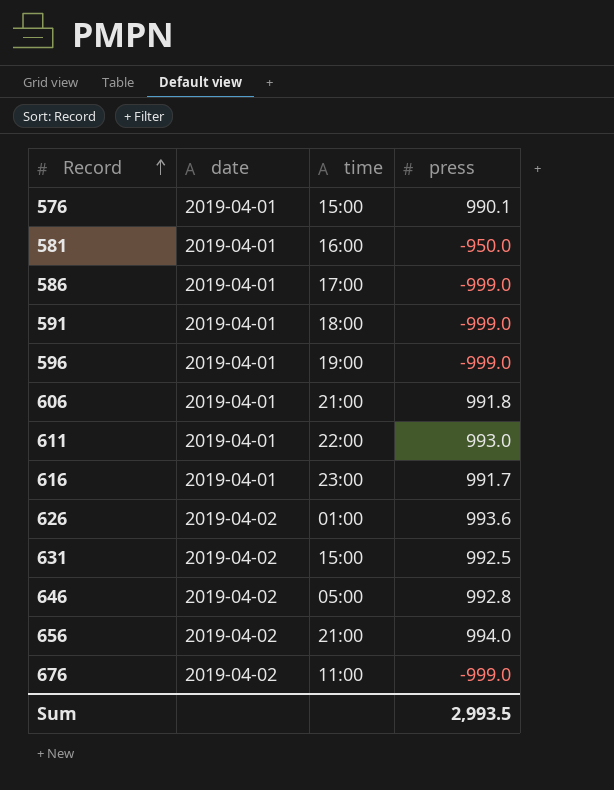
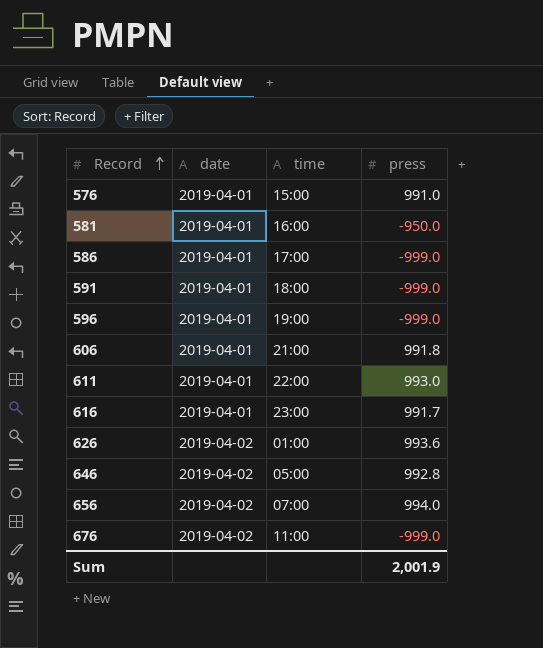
row 631: 2019-04-02 | 15:00 | 992.5 -> none
576 | press: 990.1 -> 991.0
656 | time: 21:00 -> 07:00
Sum | press: 2,993.5 -> 2,001.9

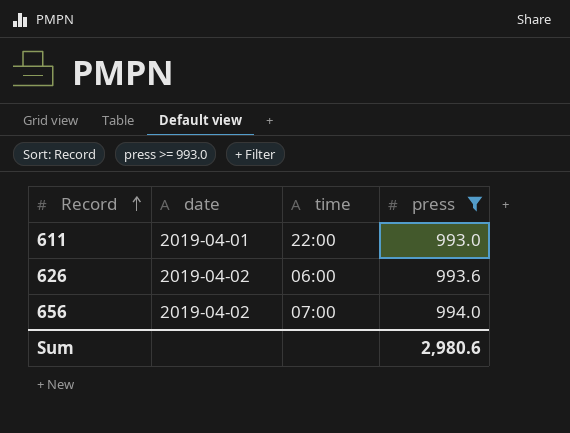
filter: none -> press >= 993.0
626 | time: 01:00 -> 06:00
Sum | press: 2,001.9 -> 2,980.6

